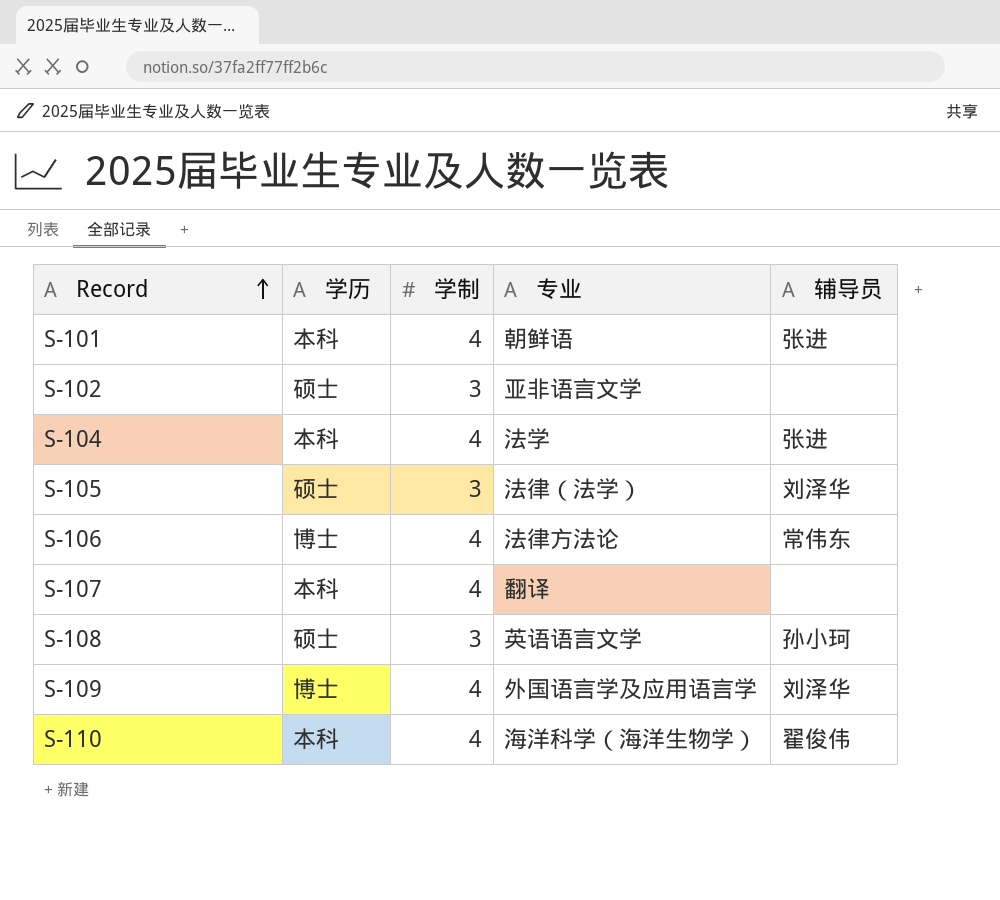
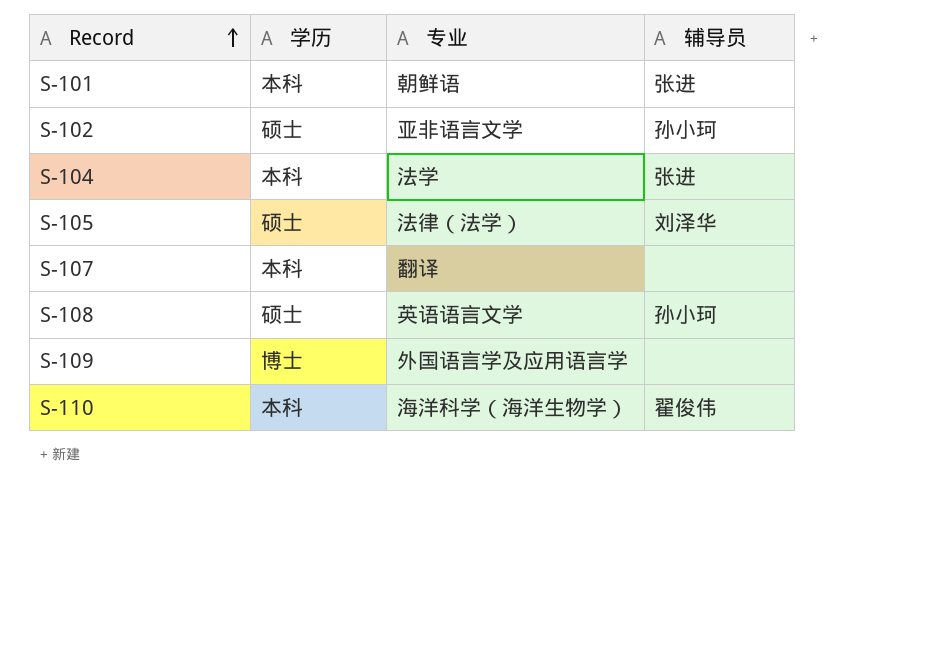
column 学制 | position: 3 -> none
row S-106: 博士 | 4 | 法律方法论 | 常伟东 -> none
S-102 | 辅导员: none -> 孙小珂
S-109 | 辅导员: 刘泽华 -> none

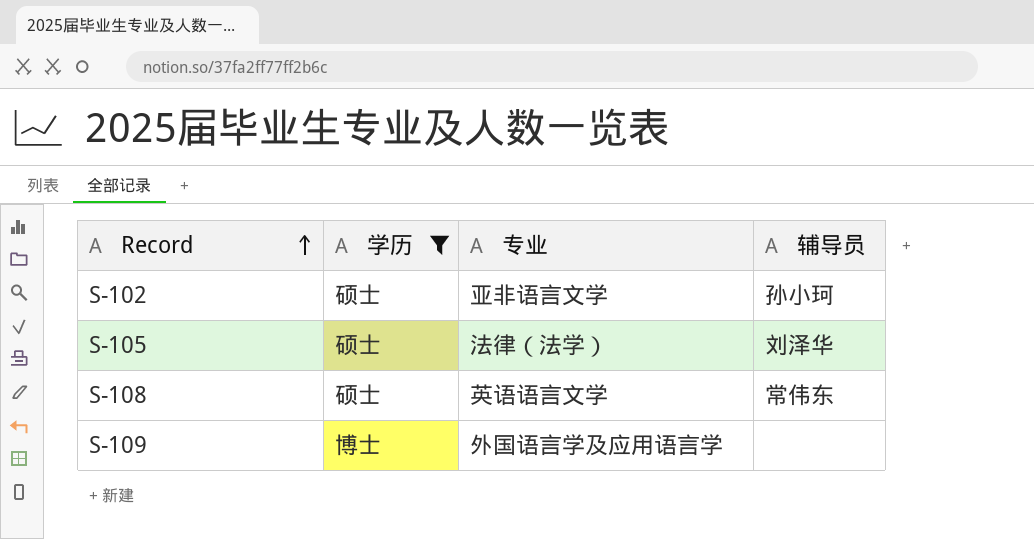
filter: none -> 学历 != 本科
S-108 | 辅导员: 孙小珂 -> 常伟东

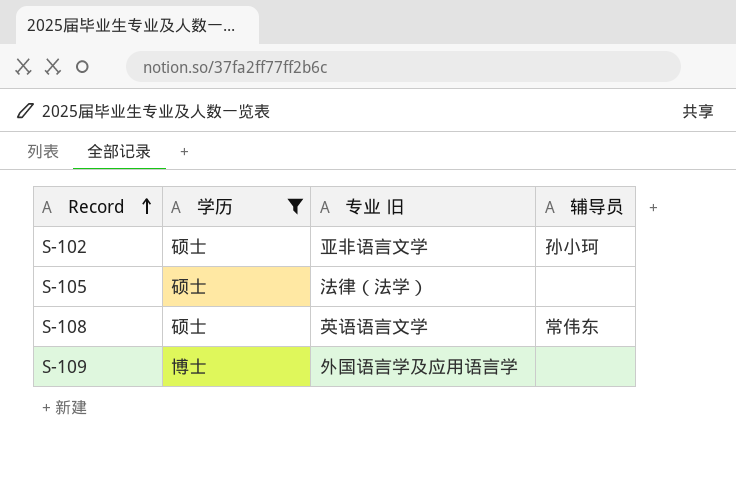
column name: 专业 -> 专业 旧
S-105 | 辅导员: 刘泽华 -> none

